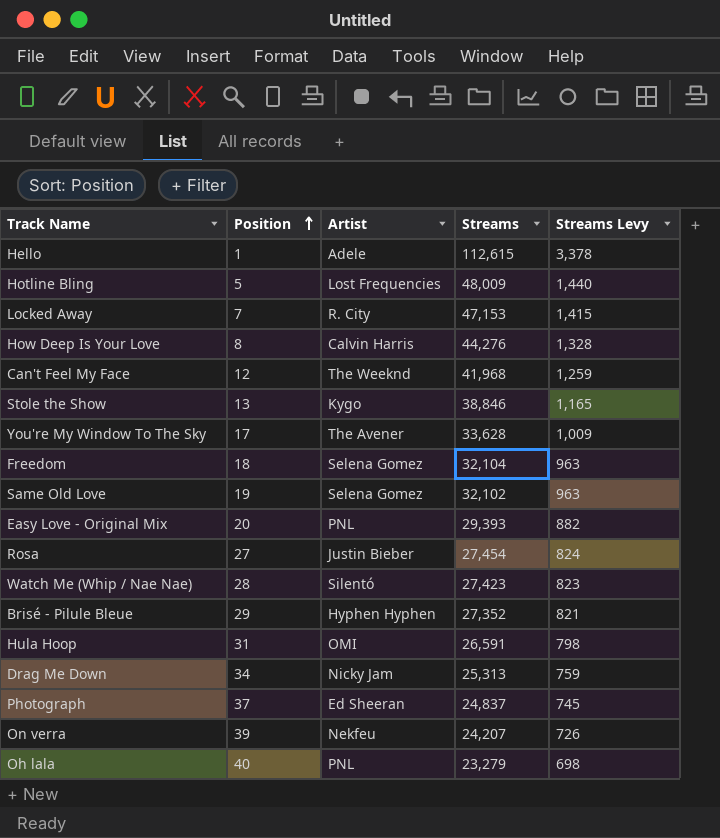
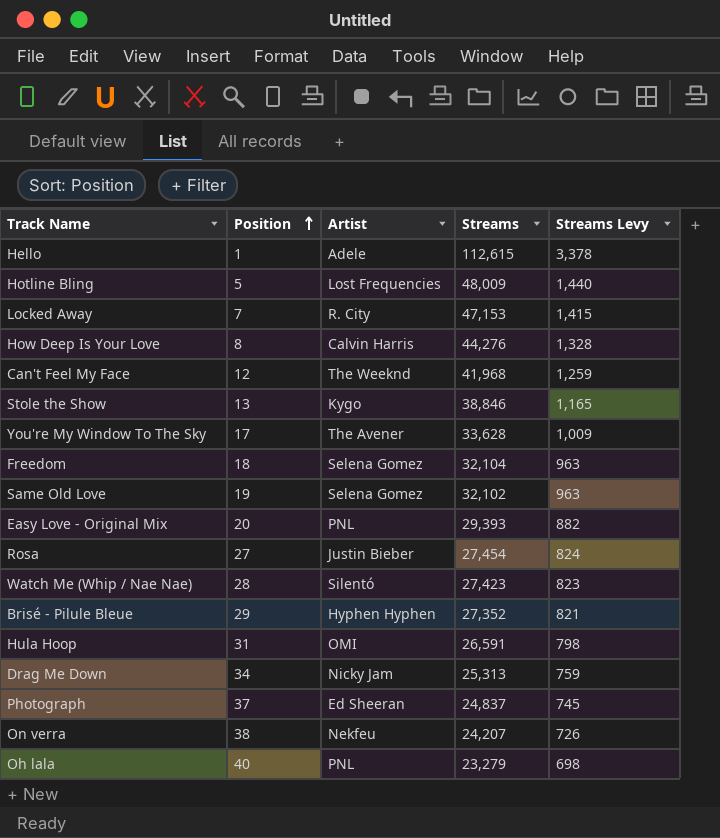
On verra | Position: 39 -> 38

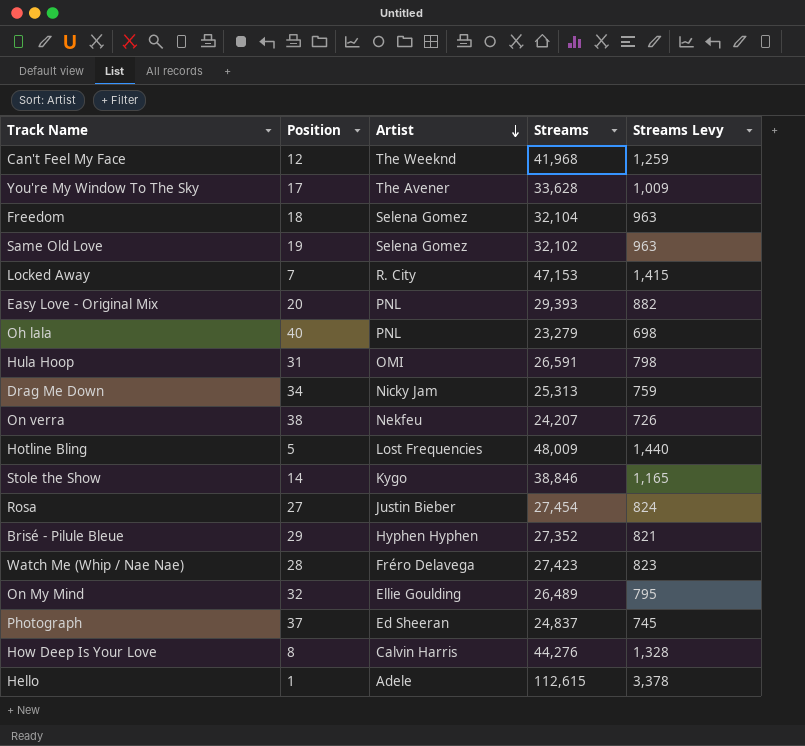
row order: Position ascending -> Artist descending
Stole the Show | Position: 13 -> 14
Watch Me (Whip / Nae Nae) | Artist: Silentó -> Fréro Delavega
row On My Mind: none -> 32 | Ellie Goulding | 26,489 | 795

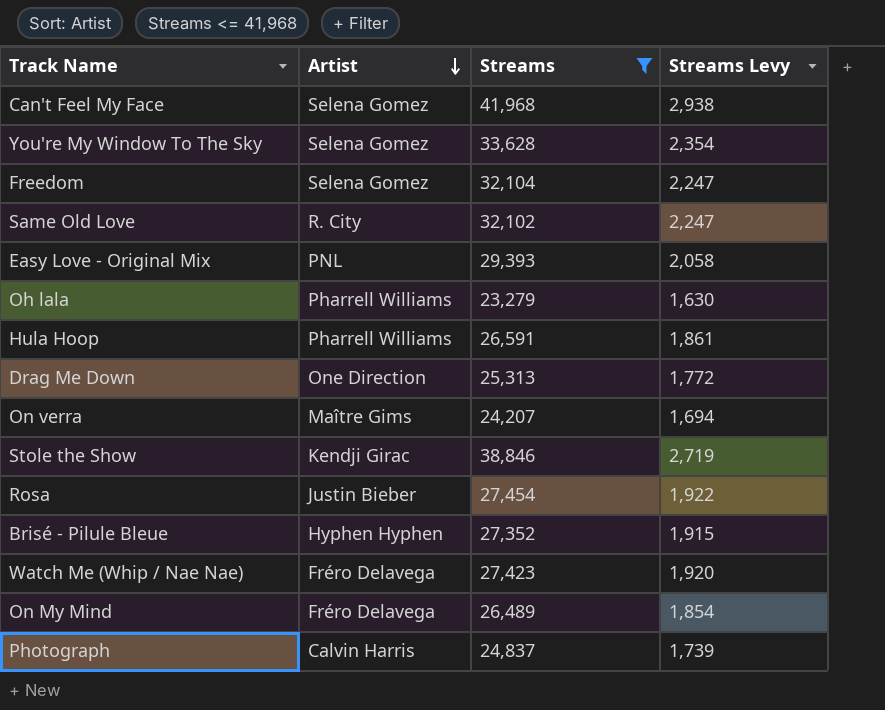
filter: none -> Streams <= 41,968
column Position | position: 2 -> none
column Streams Levy | formula: [Streams] * 0.03 -> [Streams] * 0.07
Can't Feel My Face | Artist: The Weeknd -> Selena Gomez
You're My Window To The Sky | Artist: The Avener -> Selena Gomez
Same Old Love | Artist: Selena Gomez -> R. City
Oh lala | Artist: PNL -> Pharrell Williams
Hula Hoop | Artist: OMI -> Pharrell Williams
Drag Me Down | Artist: Nicky Jam -> One Direction
On verra | Artist: Nekfeu -> Maître Gims
Stole the Show | Artist: Kygo -> Kendji Girac
On My Mind | Artist: Ellie Goulding -> Fréro Delavega
Photograph | Artist: Ed Sheeran -> Calvin Harris

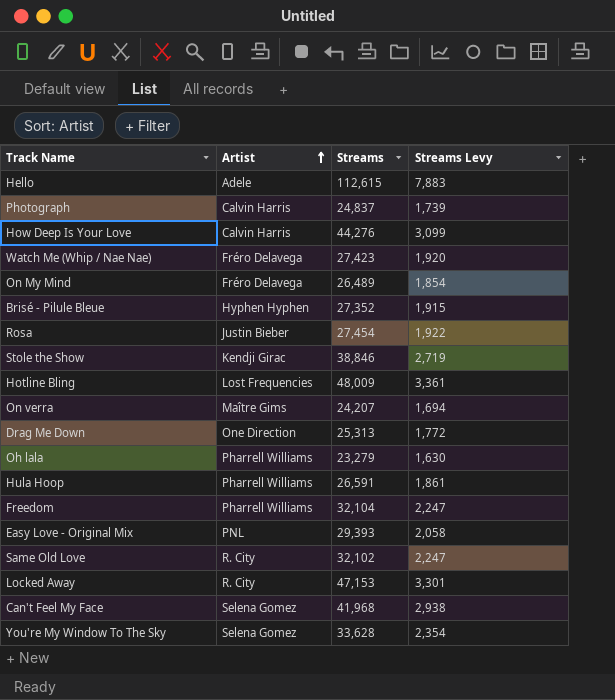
filter: Streams <= 41,968 -> none
row order: Artist descending -> Artist ascending
Freedom | Artist: Selena Gomez -> Pharrell Williams

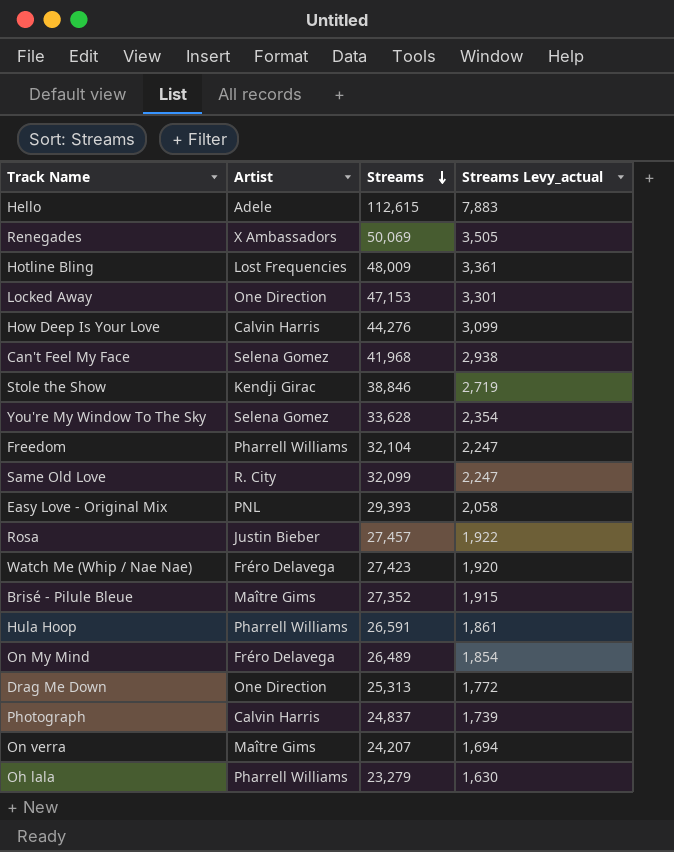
row order: Artist ascending -> Streams descending
column name: Streams Levy -> Streams Levy_actual
row Renegades: none -> X Ambassadors | 50,069 | 3,505
Locked Away | Artist: R. City -> One Direction
Same Old Love | Streams: 32,102 -> 32,099
Rosa | Streams: 27,454 -> 27,457
Brisé - Pilule Bleue | Artist: Hyphen Hyphen -> Maître Gims

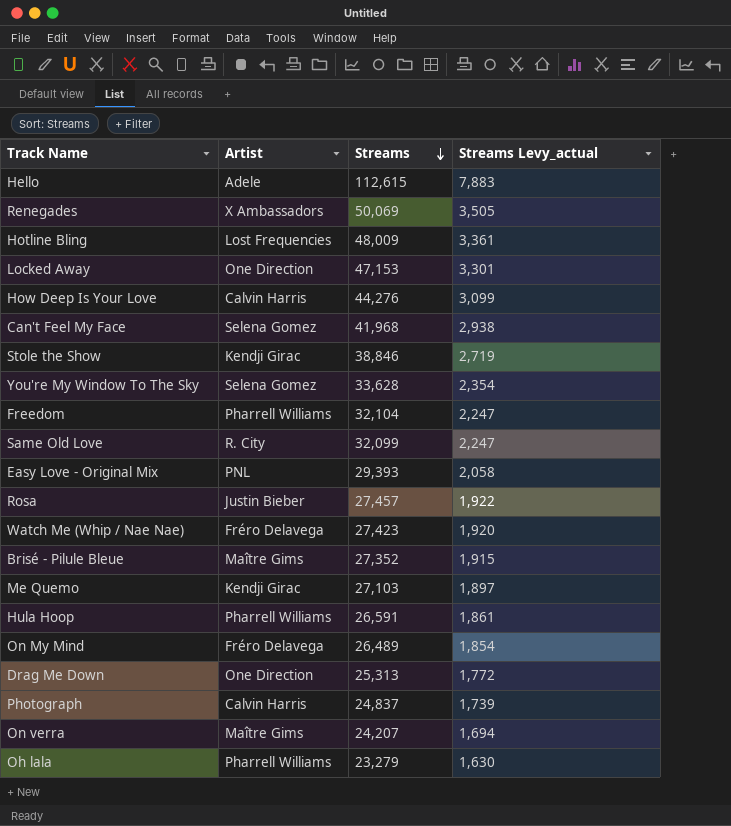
row Me Quemo: none -> Kendji Girac | 27,103 | 1,897

